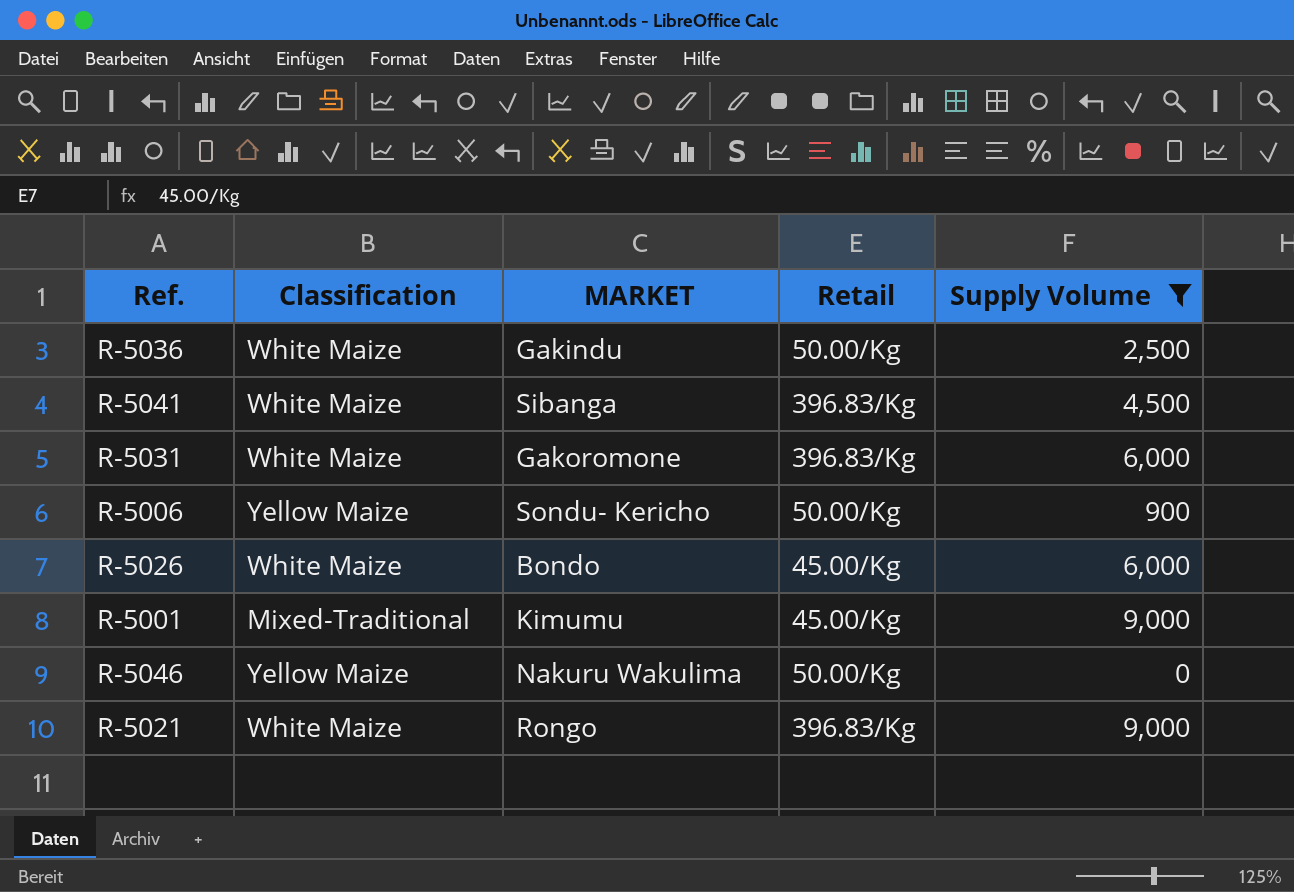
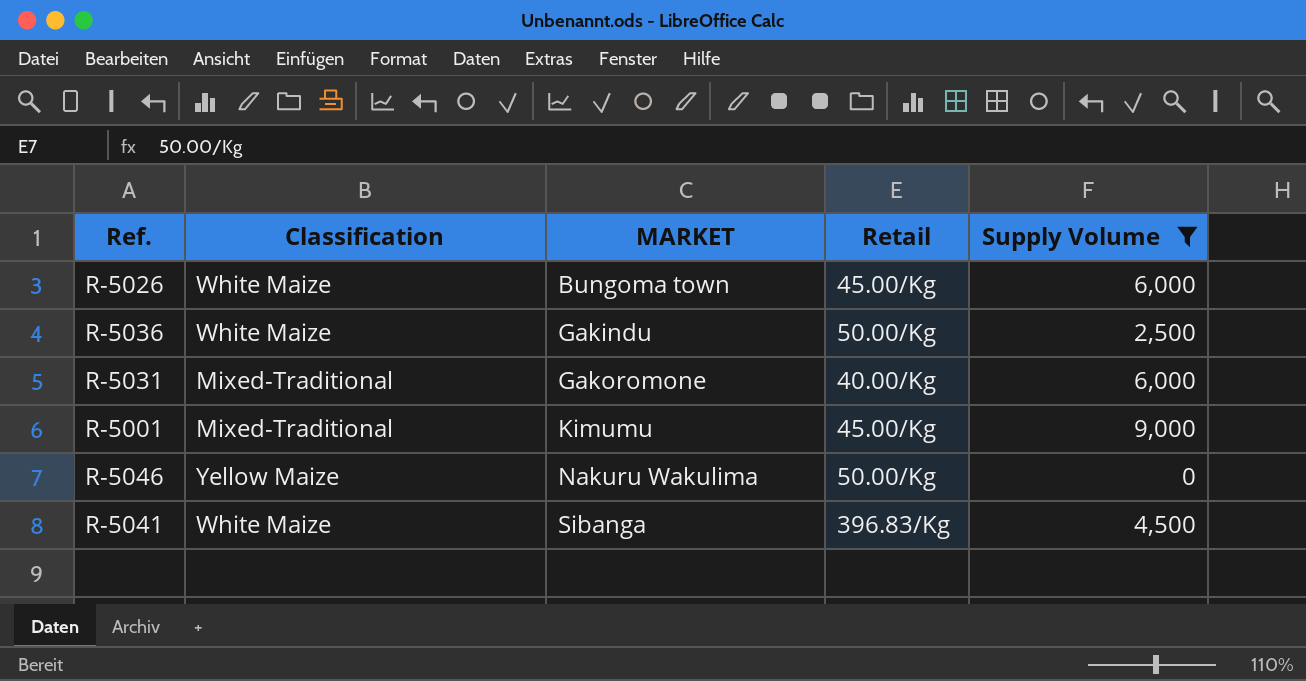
row order: none -> MARKET ascending
row R-5006: Yellow Maize | Sondu- Kericho | 50.00/Kg | 900 -> none
row R-5021: White Maize | Rongo | 396.83/Kg | 9,000 -> none
R-5026 | MARKET: Bondo -> Bungoma town
R-5031 | Classification: White Maize -> Mixed-Traditional
R-5031 | Retail: 396.83/Kg -> 40.00/Kg

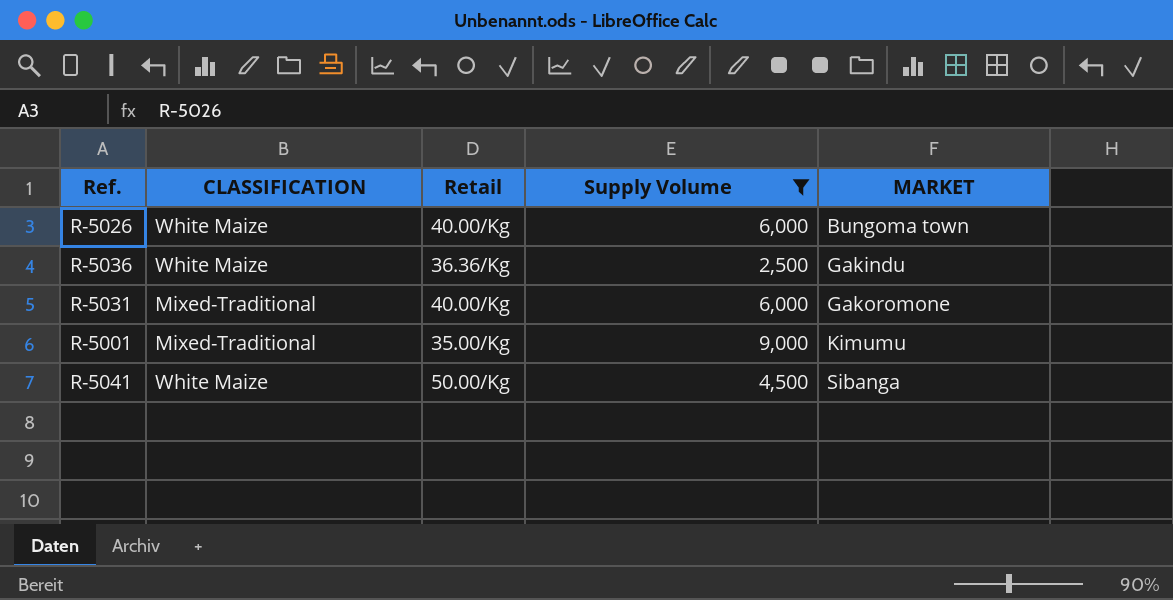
column name: Classification -> CLASSIFICATION
column MARKET | position: 3 -> 5
row R-5046: Yellow Maize | Nakuru Wakulima | 50.00/Kg | 0 -> none
R-5026 | Retail: 45.00/Kg -> 40.00/Kg
R-5036 | Retail: 50.00/Kg -> 36.36/Kg
R-5001 | Retail: 45.00/Kg -> 35.00/Kg
R-5041 | Retail: 396.83/Kg -> 50.00/Kg

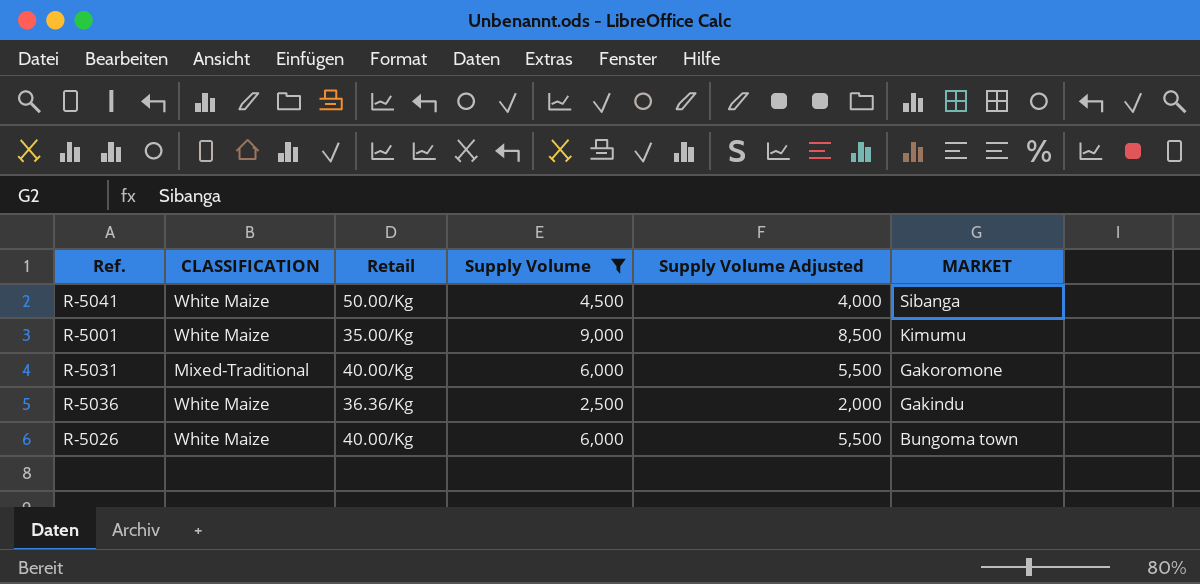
row order: MARKET ascending -> MARKET descending
column Supply Volume Adjusted | formula: none -> [Supply Volume] - 500
R-5001 | CLASSIFICATION: Mixed-Traditional -> White Maize

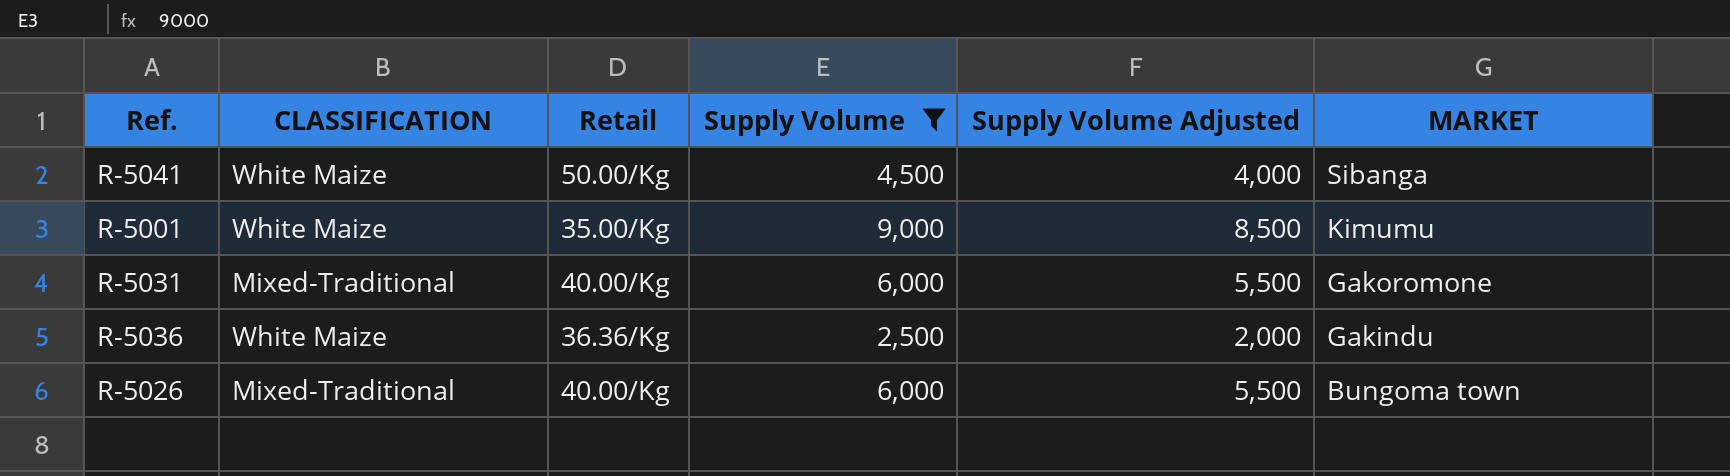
R-5026 | CLASSIFICATION: White Maize -> Mixed-Traditional

